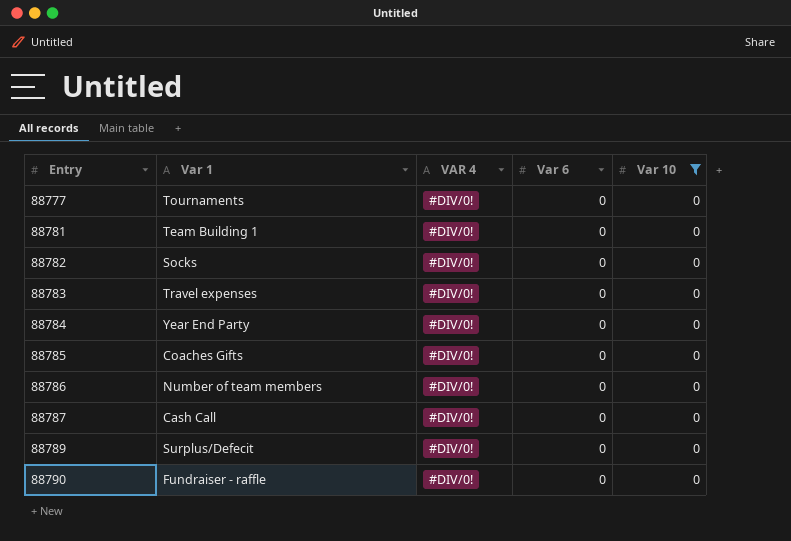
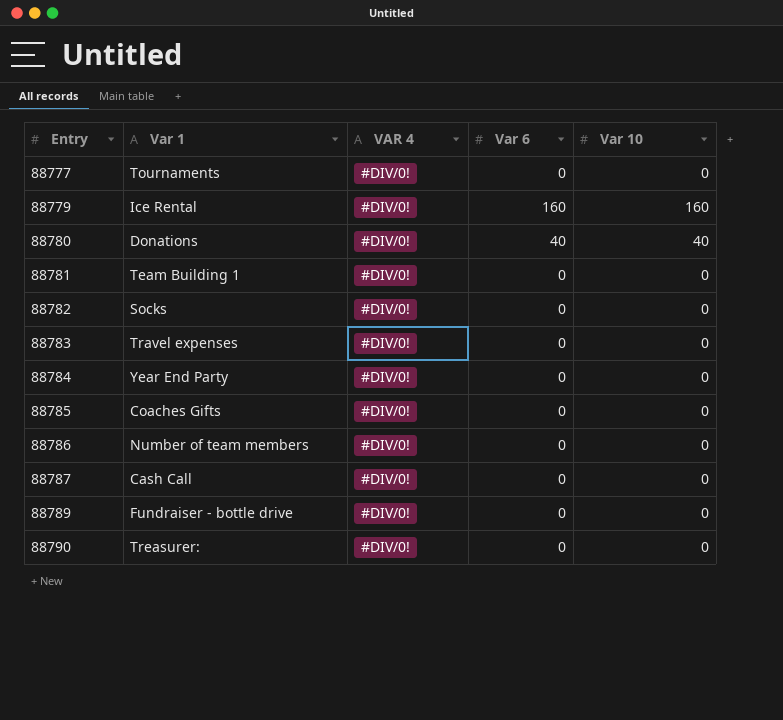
filter: Var 10 = 0 -> none
88789 | Var 1: Surplus/Defecit -> Fundraiser - bottle drive
88790 | Var 1: Fundraiser - raffle -> Treasurer:

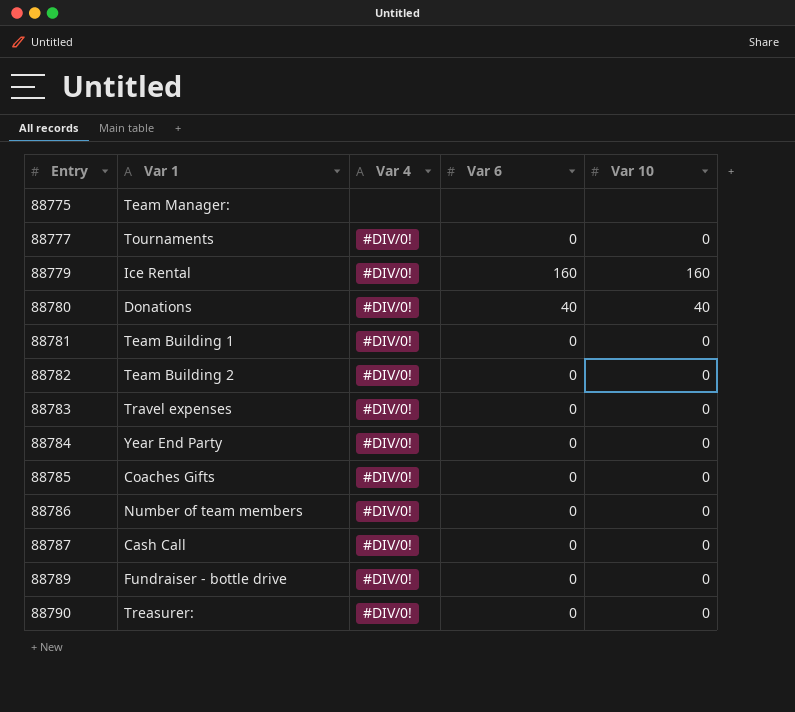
column name: VAR 4 -> Var 4
row 88775: none -> Team Manager: | none | none | none
88782 | Var 1: Socks -> Team Building 2

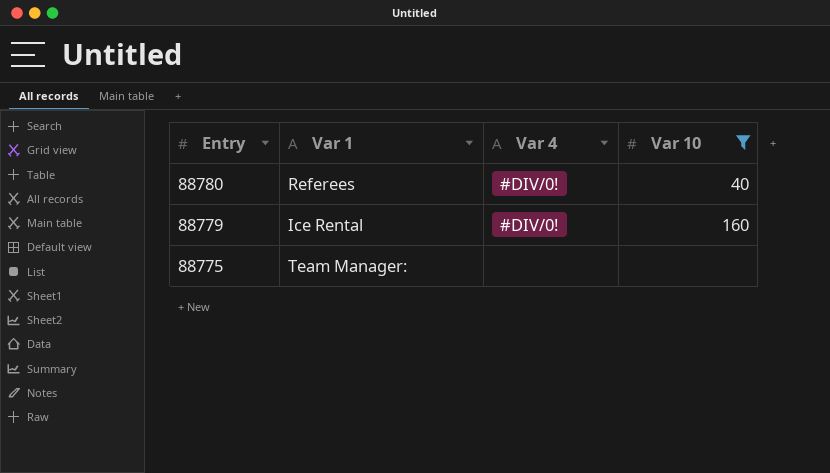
filter: none -> Var 10 != 0
row order: Entry ascending -> Entry descending
column Var 6 | position: 4 -> none
88780 | Var 1: Donations -> Referees

